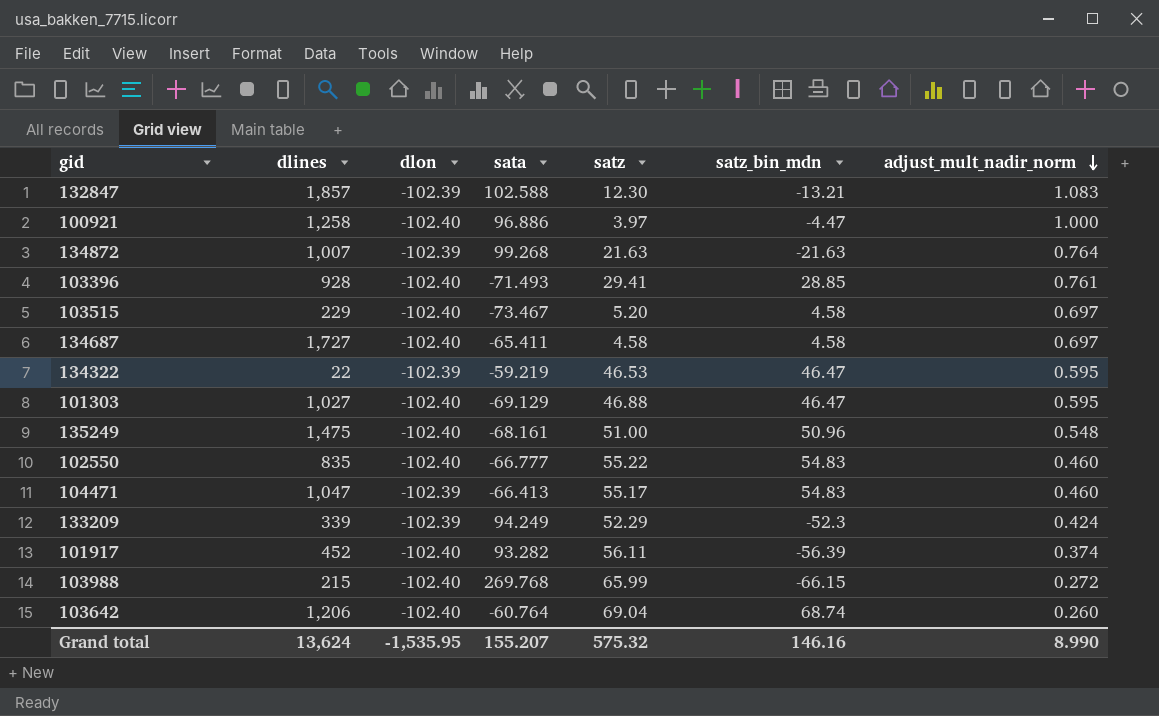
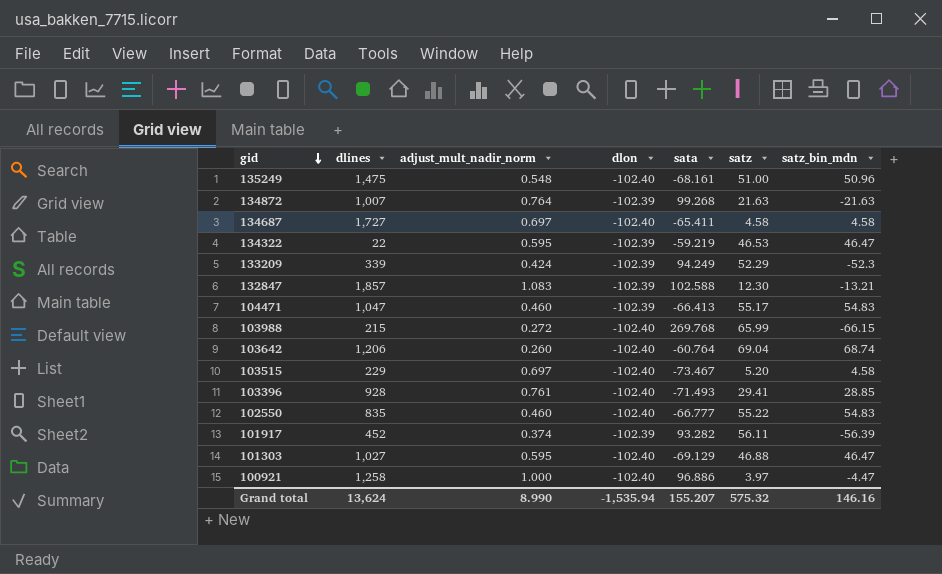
row order: adjust_mult_nadir_norm descending -> gid descending
column adjust_mult_nadir_norm | position: 7 -> 3
101917 | dlon: -102.40 -> -102.39
Grand total | dlon: -1,535.95 -> -1,535.94

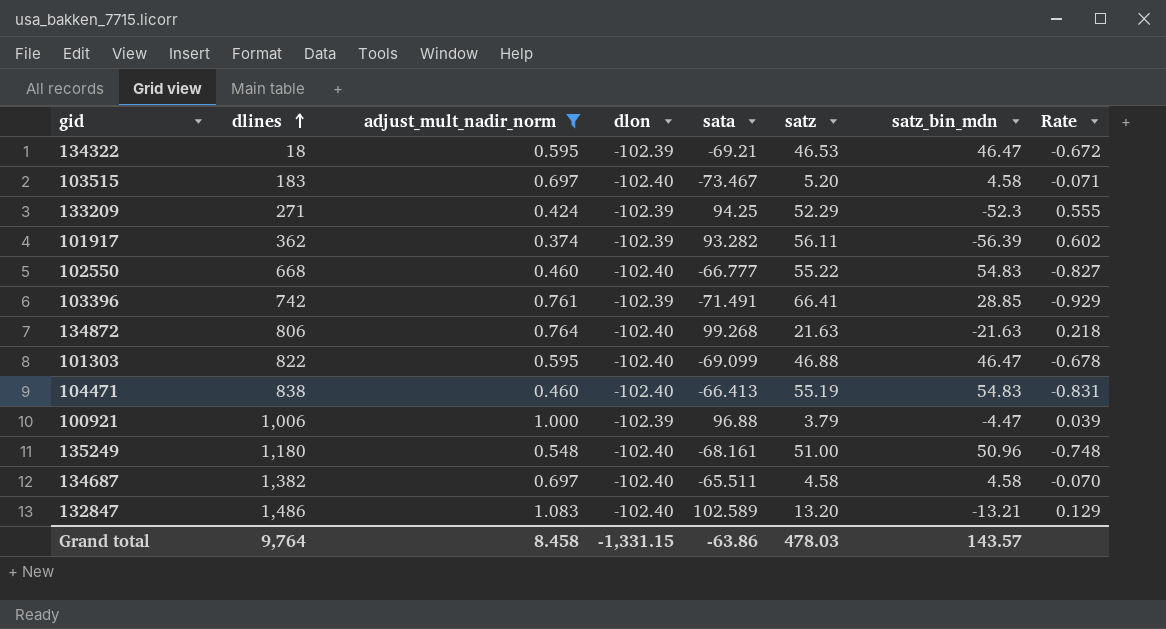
filter: none -> adjust_mult_nadir_norm >= 0.374
row order: gid descending -> dlines ascending
column Rate | formula: none -> [satz] / [sata]
134322 | dlines: 22 -> 18
134322 | sata: -59.219 -> -69.21
103515 | dlines: 229 -> 183
133209 | dlines: 339 -> 271
133209 | sata: 94.249 -> 94.25
101917 | dlines: 452 -> 362
102550 | dlines: 835 -> 668
103396 | dlines: 928 -> 742
103396 | dlon: -102.40 -> -102.39
103396 | sata: -71.493 -> -71.491
103396 | satz: 29.41 -> 66.41
134872 | dlines: 1,007 -> 806
134872 | dlon: -102.39 -> -102.40
101303 | dlines: 1,027 -> 822
101303 | sata: -69.129 -> -69.099
104471 | dlines: 1,047 -> 838
104471 | dlon: -102.39 -> -102.40
104471 | satz: 55.17 -> 55.19
100921 | dlines: 1,258 -> 1,006
100921 | dlon: -102.40 -> -102.39
100921 | sata: 96.886 -> 96.88
100921 | satz: 3.97 -> 3.79
135249 | dlines: 1,475 -> 1,180
134687 | dlines: 1,727 -> 1,382
134687 | sata: -65.411 -> -65.511
132847 | dlines: 1,857 -> 1,486
132847 | dlon: -102.39 -> -102.40
132847 | sata: 102.588 -> 102.589
132847 | satz: 12.30 -> 13.20
Grand total | dlines: 13,624 -> 9,764
Grand total | adjust_mult_nadir_norm: 8.990 -> 8.458
Grand total | dlon: -1,535.94 -> -1,331.15
Grand total | sata: 155.207 -> -63.86
Grand total | satz: 575.32 -> 478.03
Grand total | satz_bin_mdn: 146.16 -> 143.57

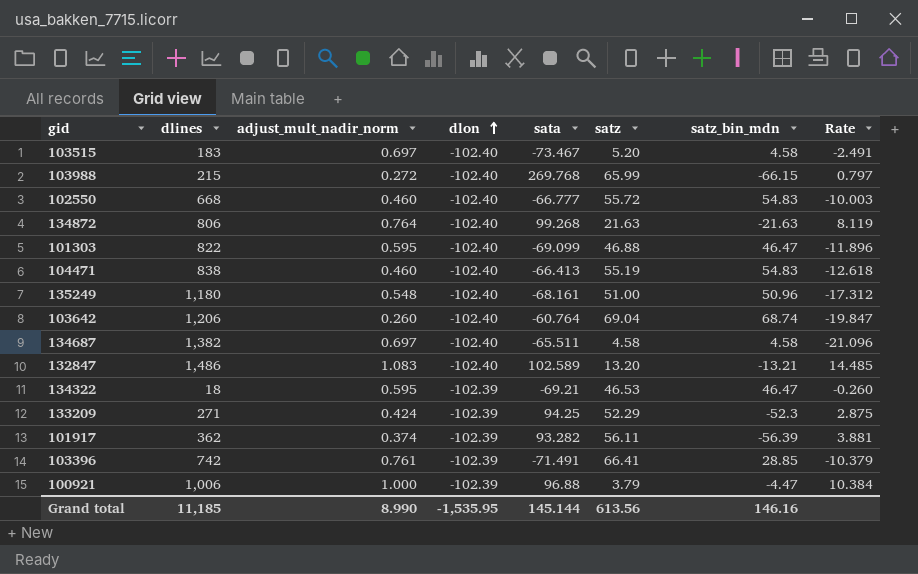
filter: adjust_mult_nadir_norm >= 0.374 -> none
row order: dlines ascending -> dlon ascending
column Rate | formula: [satz] / [sata] -> [dlines] / [sata]
102550 | satz: 55.22 -> 55.72
Grand total | dlines: 9,764 -> 11,185
Grand total | adjust_mult_nadir_norm: 8.458 -> 8.990
Grand total | dlon: -1,331.15 -> -1,535.95
Grand total | sata: -63.86 -> 145.144
Grand total | satz: 478.03 -> 613.56
Grand total | satz_bin_mdn: 143.57 -> 146.16

